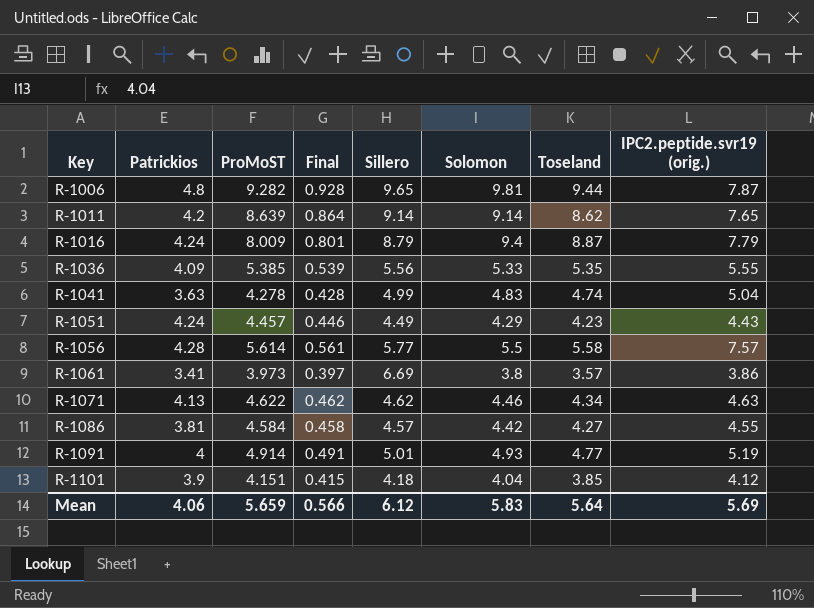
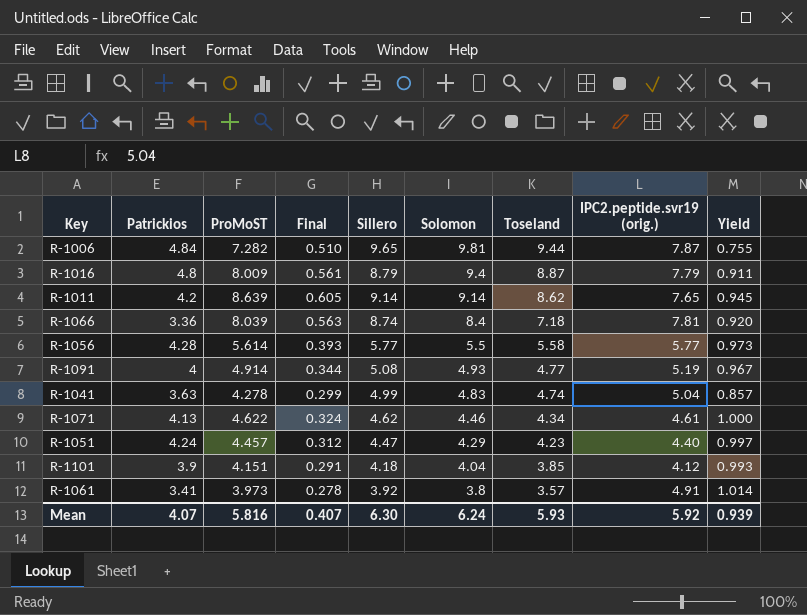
row order: Key ascending -> Solomon descending
column Final | formula: [ProMoST] * 0.1 -> [ProMoST] * 0.07
column Yield | formula: none -> [ProMoST] / [Sillero]
row R-1036: 4.09 | 5.385 | 0.539 | 5.56 | 5.33 | 5.35 | 5.55 -> none
row R-1086: 3.81 | 4.584 | 0.458 | 4.57 | 4.42 | 4.27 | 4.55 -> none
R-1006 | Patrickios: 4.8 -> 4.84
R-1006 | ProMoST: 9.282 -> 7.282
R-1016 | Patrickios: 4.24 -> 4.8
row R-1066: none -> 3.36 | 8.039 | 0.563 | 8.74 | 8.4 | 7.18 | 7.81 | 0.920
R-1056 | IPC2.peptide.svr19 (orig.): 7.57 -> 5.77
R-1091 | Sillero: 5.01 -> 5.08
R-1071 | IPC2.peptide.svr19 (orig.): 4.63 -> 4.61
R-1051 | Sillero: 4.49 -> 4.47
R-1051 | IPC2.peptide.svr19 (orig.): 4.43 -> 4.40
R-1061 | Sillero: 6.69 -> 3.92
R-1061 | IPC2.peptide.svr19 (orig.): 3.86 -> 4.91
Mean | Patrickios: 4.06 -> 4.07
Mean | ProMoST: 5.659 -> 5.816
Mean | Final: 0.566 -> 0.407
Mean | Sillero: 6.12 -> 6.30
Mean | Solomon: 5.83 -> 6.24
Mean | Toseland: 5.64 -> 5.93
Mean | IPC2.peptide.svr19 (orig.): 5.69 -> 5.92

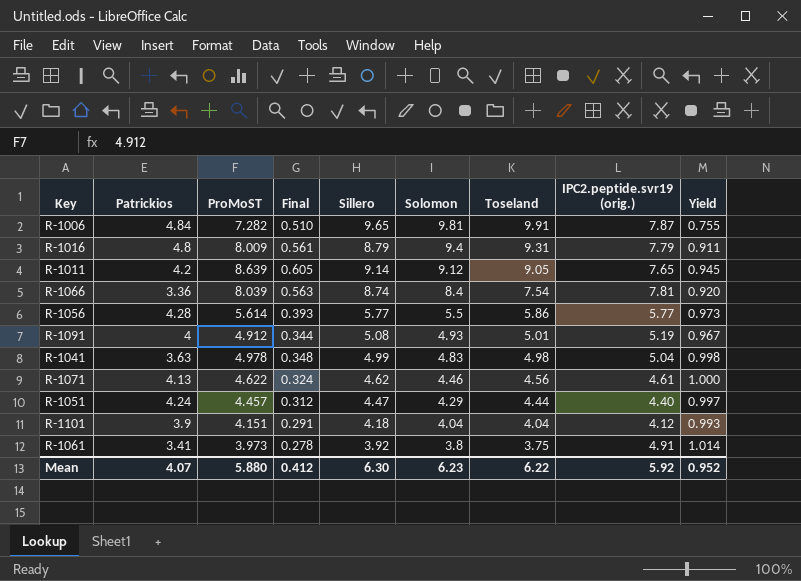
R-1006 | Toseland: 9.44 -> 9.91
R-1016 | Toseland: 8.87 -> 9.31
R-1011 | Solomon: 9.14 -> 9.12
R-1011 | Toseland: 8.62 -> 9.05
R-1066 | Toseland: 7.18 -> 7.54
R-1056 | Toseland: 5.58 -> 5.86
R-1091 | ProMoST: 4.914 -> 4.912
R-1091 | Toseland: 4.77 -> 5.01
R-1041 | ProMoST: 4.278 -> 4.978
R-1041 | Final: 0.299 -> 0.348
R-1041 | Toseland: 4.74 -> 4.98
R-1041 | Yield: 0.857 -> 0.998
R-1071 | Toseland: 4.34 -> 4.56
R-1051 | Toseland: 4.23 -> 4.44
R-1101 | Toseland: 3.85 -> 4.04
R-1061 | Toseland: 3.57 -> 3.75
Mean | ProMoST: 5.816 -> 5.880
Mean | Final: 0.407 -> 0.412
Mean | Solomon: 6.24 -> 6.23
Mean | Toseland: 5.93 -> 6.22
Mean | Yield: 0.939 -> 0.952

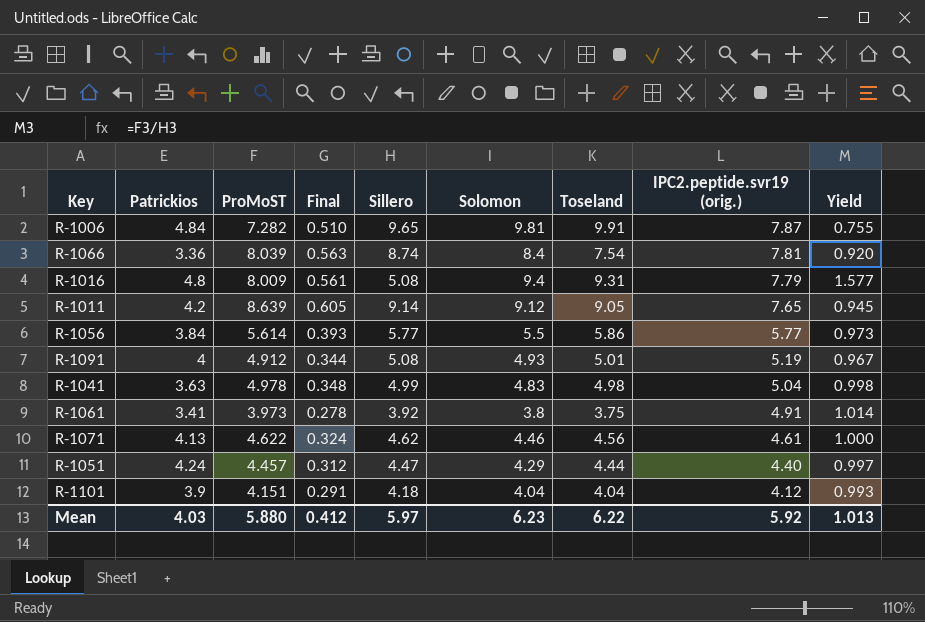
row order: Solomon descending -> IPC2.peptide.svr19 (orig.) descending
R-1016 | Sillero: 8.79 -> 5.08
R-1016 | Yield: 0.911 -> 1.577
R-1056 | Patrickios: 4.28 -> 3.84
Mean | Patrickios: 4.07 -> 4.03
Mean | Sillero: 6.30 -> 5.97
Mean | Yield: 0.952 -> 1.013

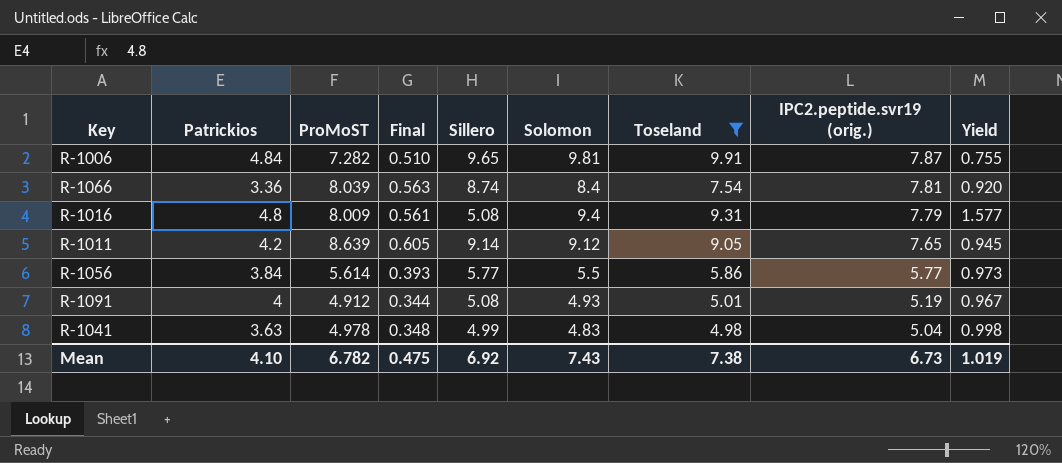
filter: none -> Toseland >= 4.98
Mean | Patrickios: 4.03 -> 4.10
Mean | ProMoST: 5.880 -> 6.782
Mean | Final: 0.412 -> 0.475
Mean | Sillero: 5.97 -> 6.92
Mean | Solomon: 6.23 -> 7.43
Mean | Toseland: 6.22 -> 7.38
Mean | IPC2.peptide.svr19 (orig.): 5.92 -> 6.73
Mean | Yield: 1.013 -> 1.019

